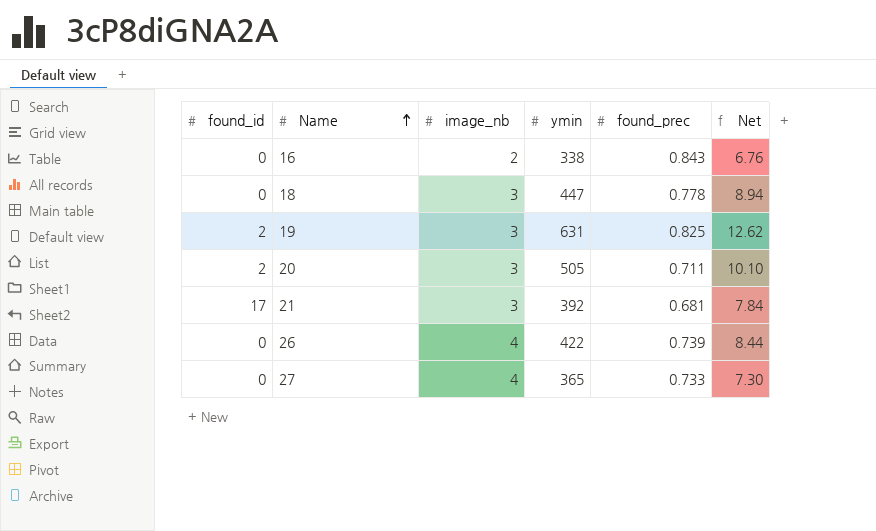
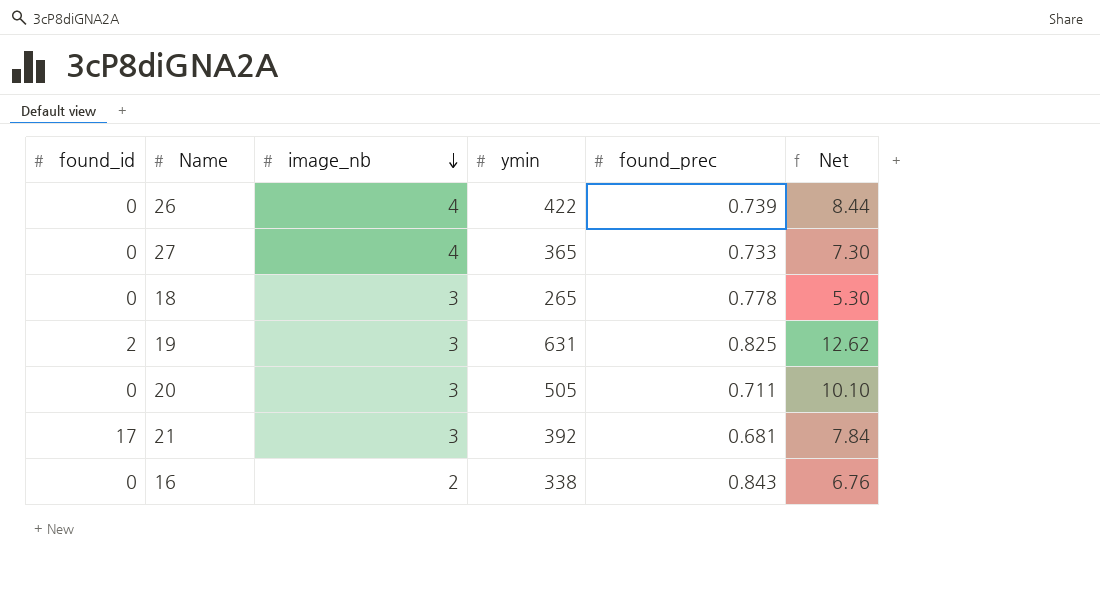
row order: Name ascending -> image_nb descending
18 | ymin: 447 -> 265
18 | Net: 8.94 -> 5.30
20 | found_id: 2 -> 0

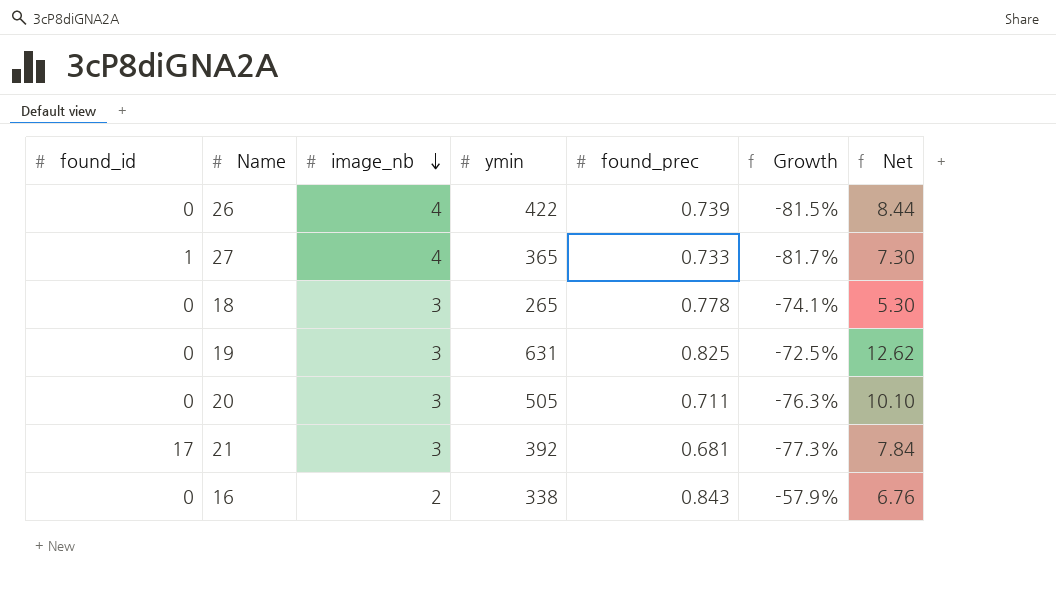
column Growth | formula: none -> ([found_prec] - [image_nb]) / [image_nb]
27 | found_id: 0 -> 1
19 | found_id: 2 -> 0

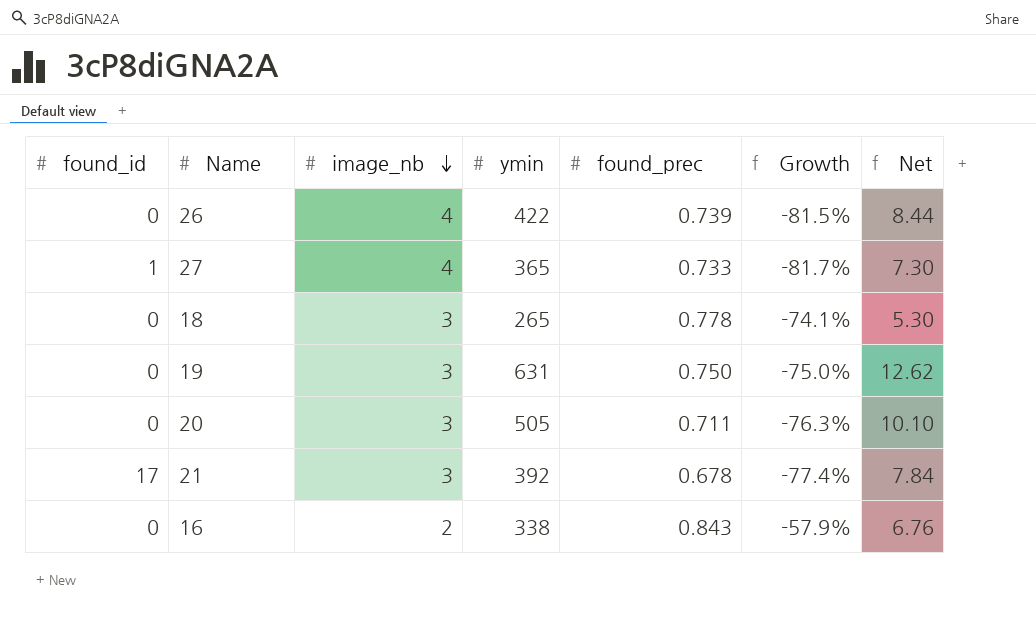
19 | found_prec: 0.825 -> 0.750
19 | Growth: -72.5% -> -75.0%
21 | found_prec: 0.681 -> 0.678
21 | Growth: -77.3% -> -77.4%

